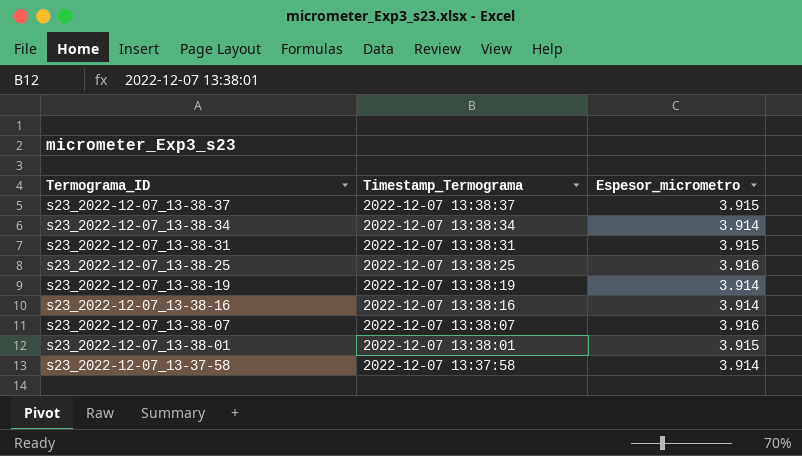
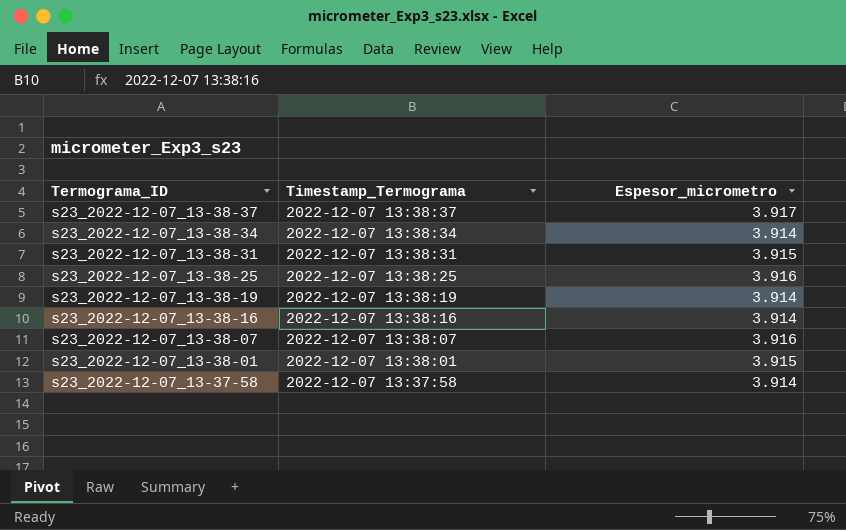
s23_2022-12-07_13-38-37 | Espesor_micrometro: 3.915 -> 3.917

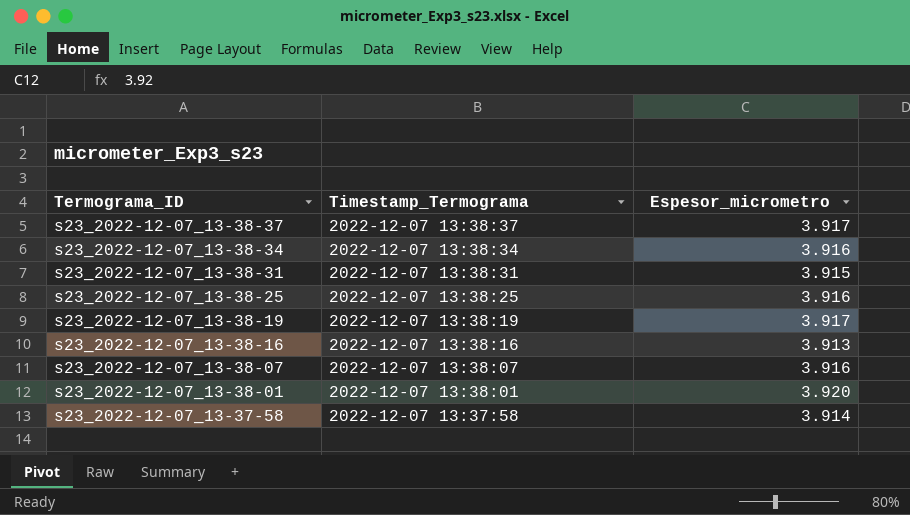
s23_2022-12-07_13-38-34 | Espesor_micrometro: 3.914 -> 3.916
s23_2022-12-07_13-38-19 | Espesor_micrometro: 3.914 -> 3.917
s23_2022-12-07_13-38-16 | Espesor_micrometro: 3.914 -> 3.913
s23_2022-12-07_13-38-01 | Espesor_micrometro: 3.915 -> 3.920

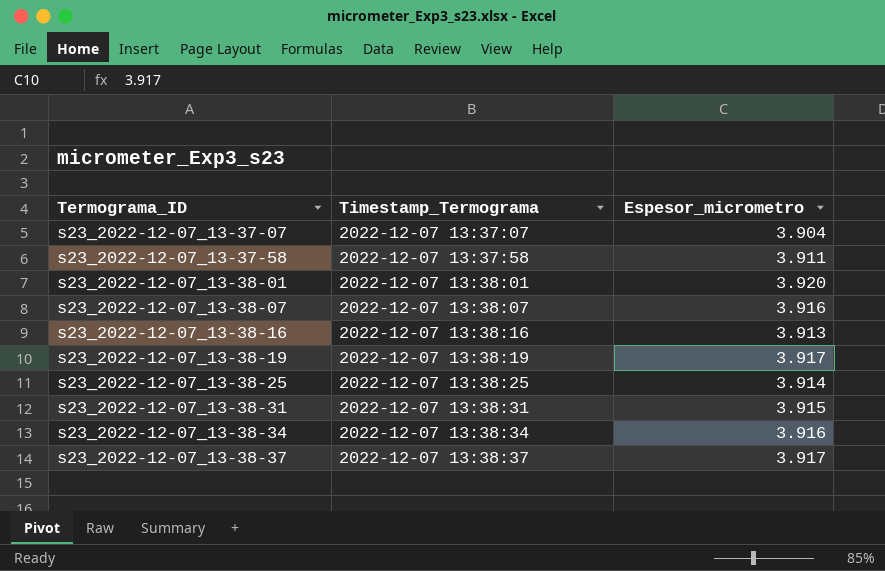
row order: Termograma_ID descending -> Termograma_ID ascending
row s23_2022-12-07_13-37-07: none -> 2022-12-07 13:37:07 | 3.904
s23_2022-12-07_13-37-58 | Espesor_micrometro: 3.914 -> 3.911
s23_2022-12-07_13-38-25 | Espesor_micrometro: 3.916 -> 3.914

